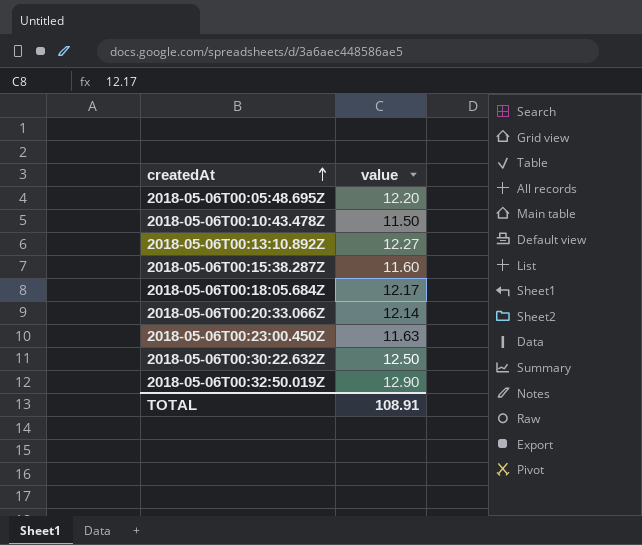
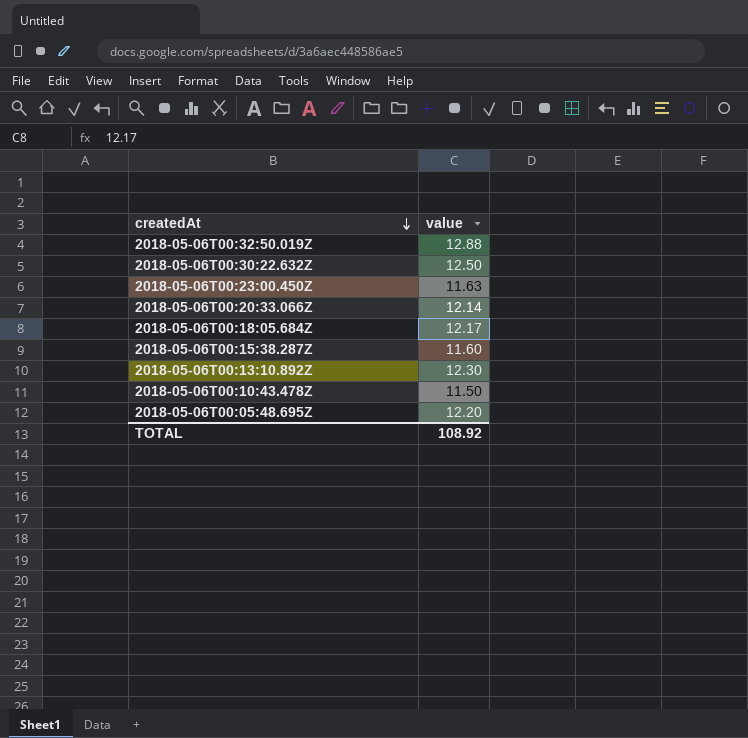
row order: createdAt ascending -> createdAt descending
2018-05-06T00:32:50.019Z | value: 12.90 -> 12.88
2018-05-06T00:13:10.892Z | value: 12.27 -> 12.30
TOTAL | value: 108.91 -> 108.92

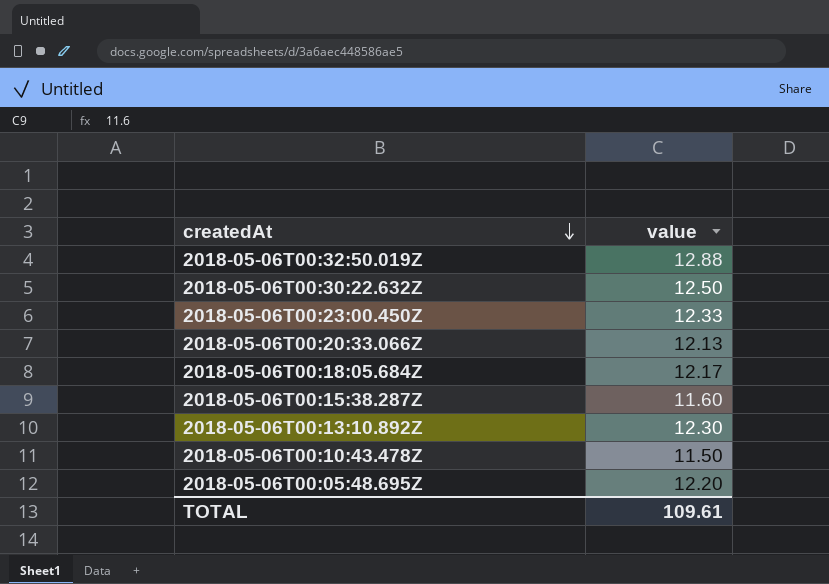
2018-05-06T00:23:00.450Z | value: 11.63 -> 12.33
2018-05-06T00:20:33.066Z | value: 12.14 -> 12.13
TOTAL | value: 108.92 -> 109.61

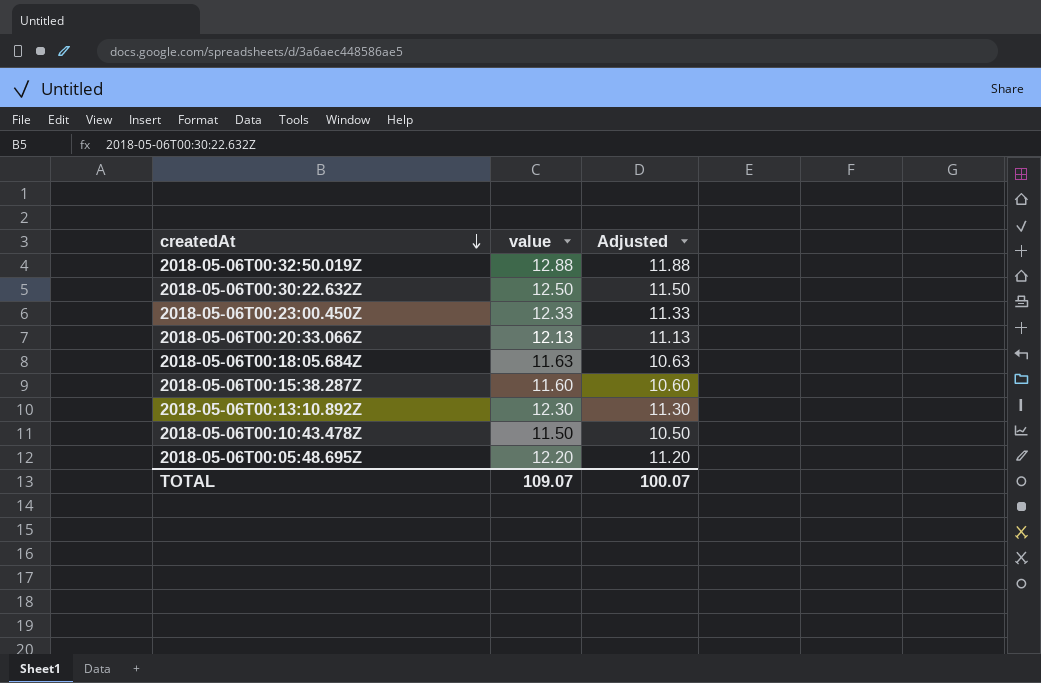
column Adjusted | formula: none -> [value] - 1
2018-05-06T00:18:05.684Z | value: 12.17 -> 11.63
TOTAL | value: 109.61 -> 109.07

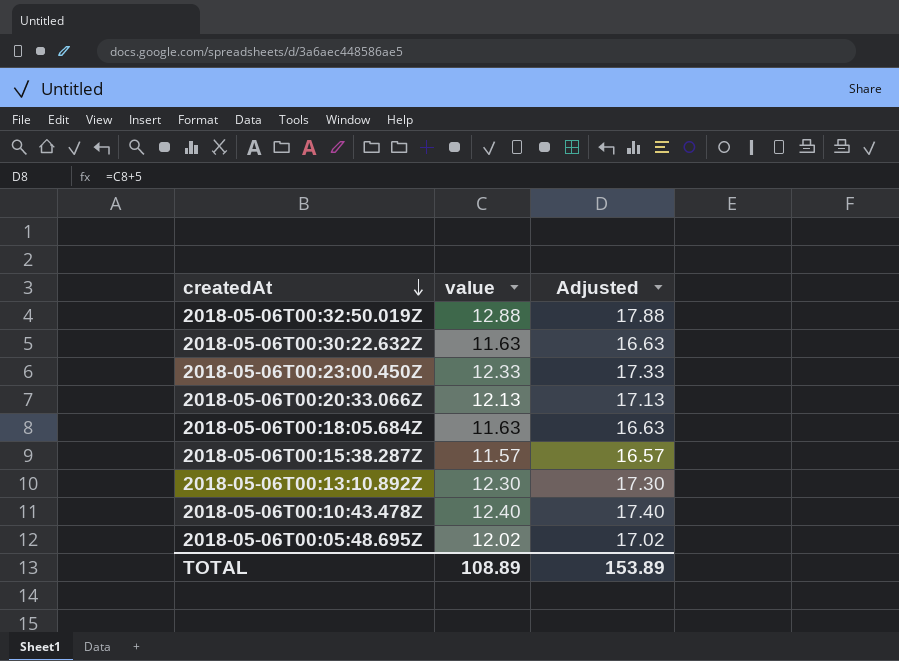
column Adjusted | formula: [value] - 1 -> [value] + 5
2018-05-06T00:30:22.632Z | value: 12.50 -> 11.63
2018-05-06T00:15:38.287Z | value: 11.60 -> 11.57
2018-05-06T00:10:43.478Z | value: 11.50 -> 12.40
2018-05-06T00:05:48.695Z | value: 12.20 -> 12.02
TOTAL | value: 109.07 -> 108.89
TOTAL | Adjusted: 100.07 -> 153.89

